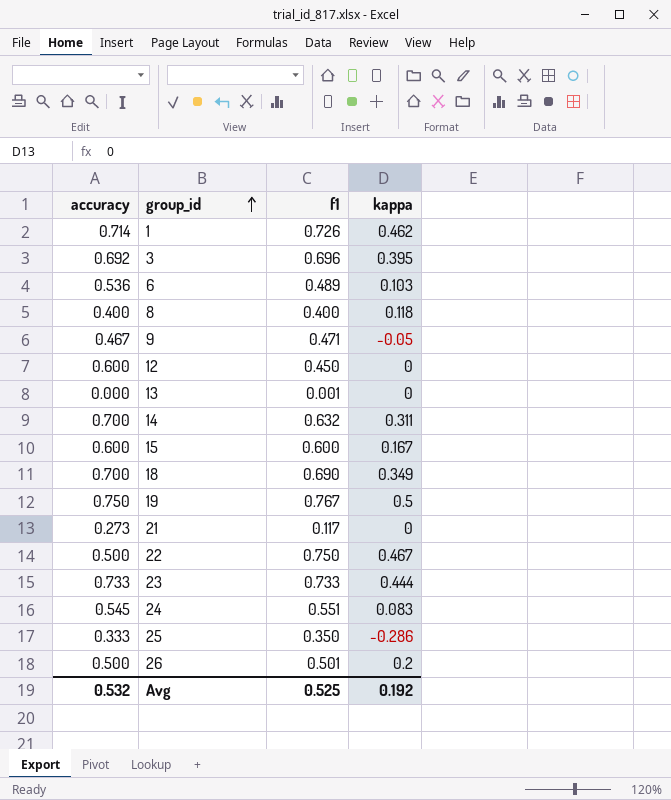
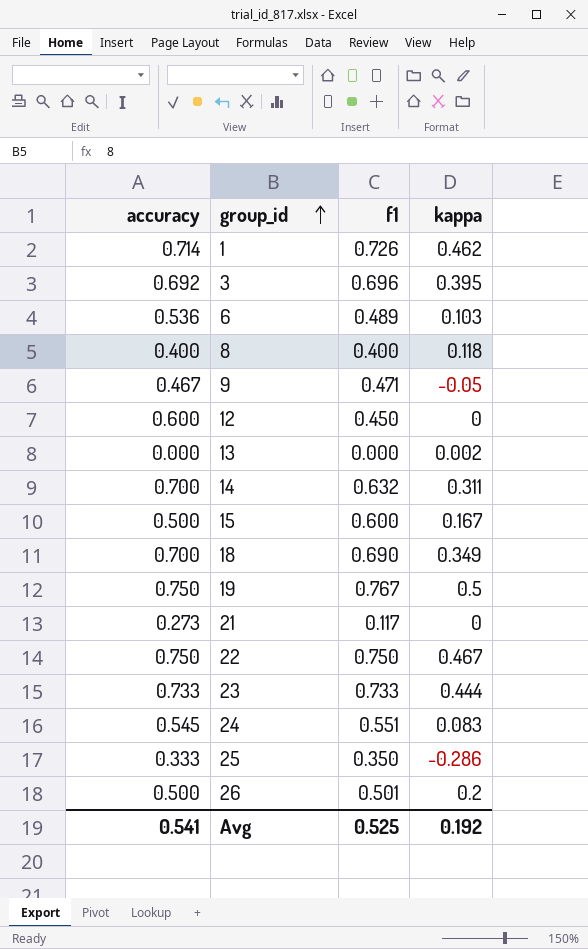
13 | f1: 0.001 -> 0.000
13 | kappa: 0 -> 0.002
15 | accuracy: 0.600 -> 0.500
22 | accuracy: 0.500 -> 0.750
Avg | accuracy: 0.532 -> 0.541

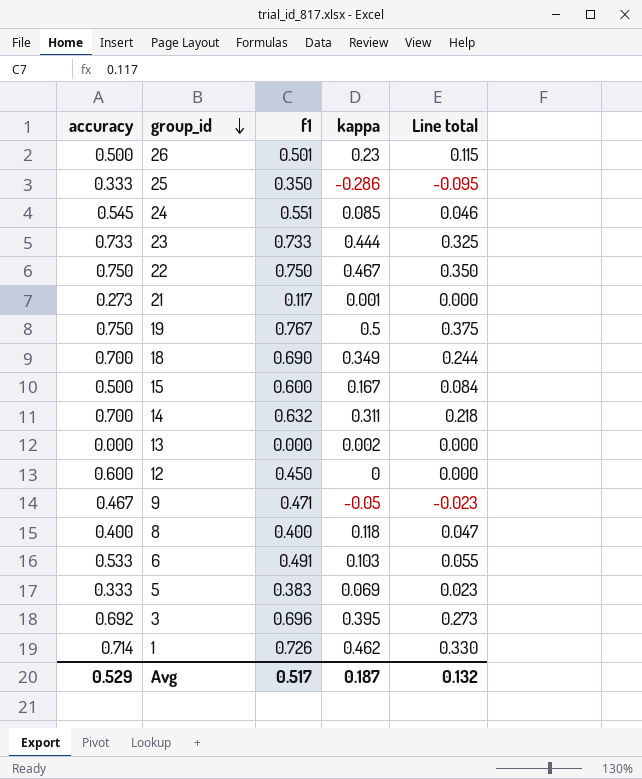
row order: group_id ascending -> group_id descending
column Line total | formula: none -> [accuracy] * [kappa]
26 | kappa: 0.2 -> 0.23
24 | kappa: 0.083 -> 0.085
21 | kappa: 0 -> 0.001
6 | accuracy: 0.536 -> 0.533
6 | f1: 0.489 -> 0.491
row 5: none -> 0.333 | 0.383 | 0.069 | 0.023
Avg | accuracy: 0.541 -> 0.529
Avg | f1: 0.525 -> 0.517
Avg | kappa: 0.192 -> 0.187

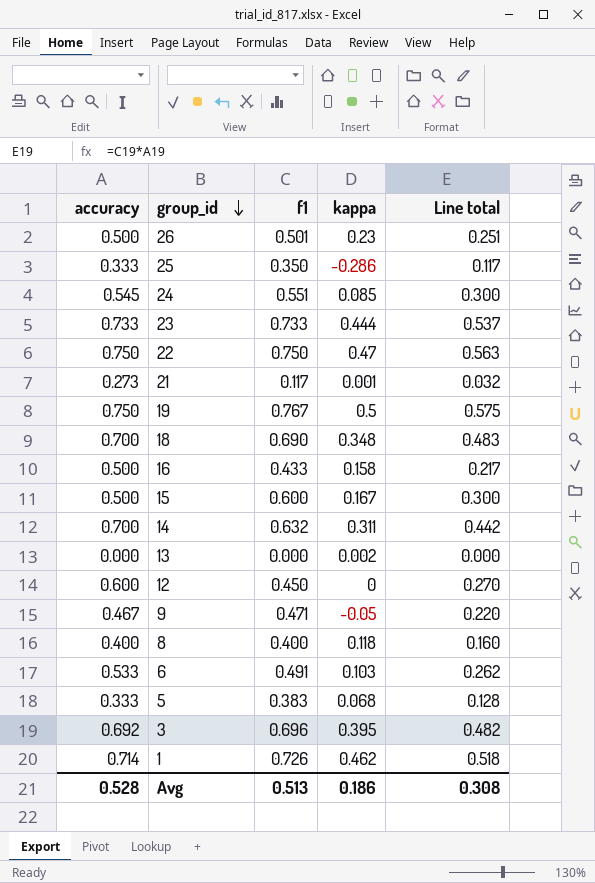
column Line total | formula: [accuracy] * [kappa] -> [accuracy] * [f1]
22 | kappa: 0.467 -> 0.47
18 | kappa: 0.349 -> 0.348
row 16: none -> 0.500 | 0.433 | 0.158 | 0.217
5 | kappa: 0.069 -> 0.068
Avg | accuracy: 0.529 -> 0.528
Avg | f1: 0.517 -> 0.513
Avg | kappa: 0.187 -> 0.186
Avg | Line total: 0.132 -> 0.308

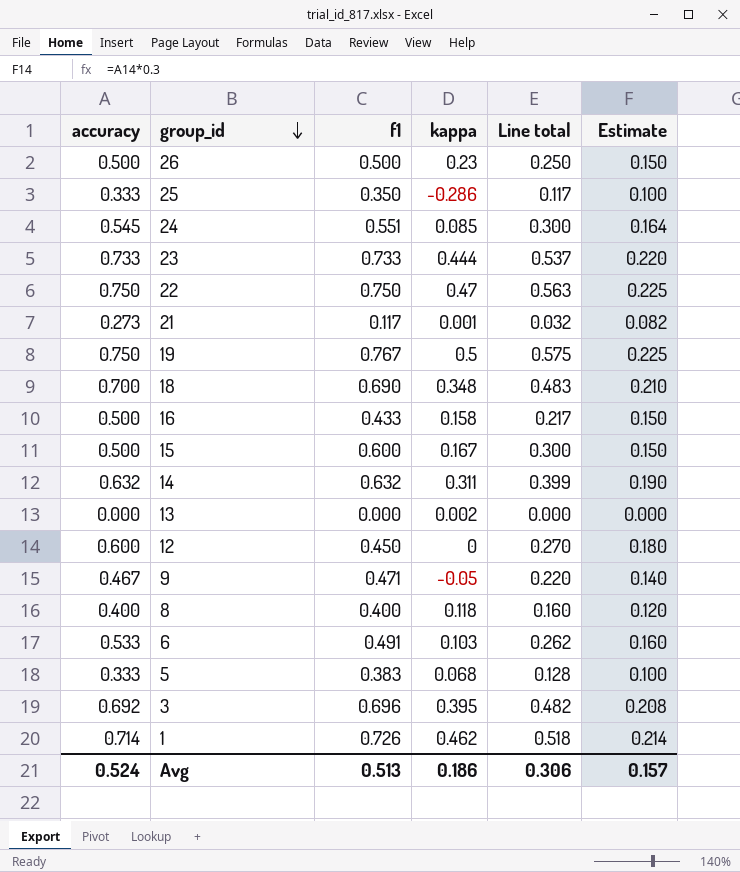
column Estimate | formula: none -> [accuracy] * 0.3
26 | f1: 0.501 -> 0.500
26 | Line total: 0.251 -> 0.250
14 | accuracy: 0.700 -> 0.632
14 | Line total: 0.442 -> 0.399
Avg | accuracy: 0.528 -> 0.524
Avg | Line total: 0.308 -> 0.306

